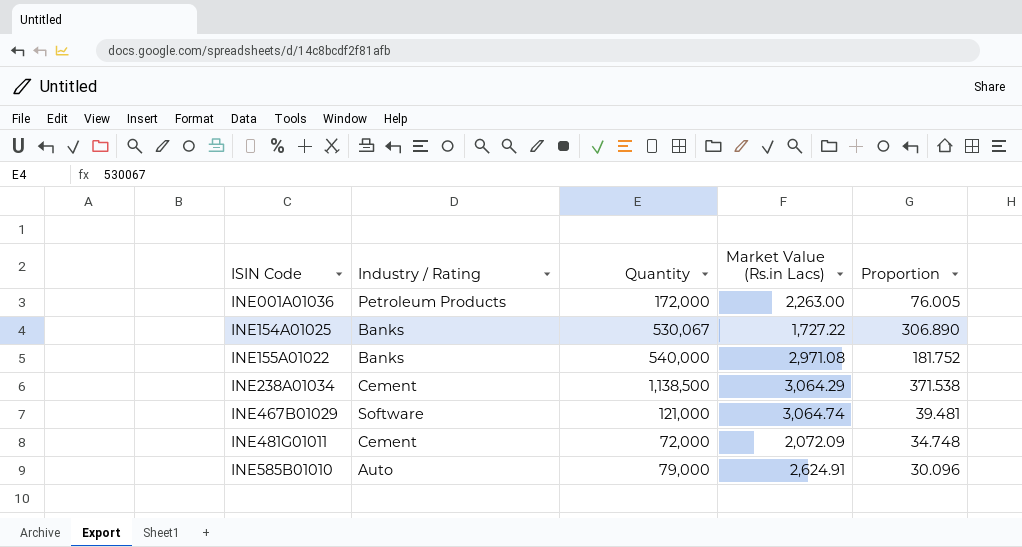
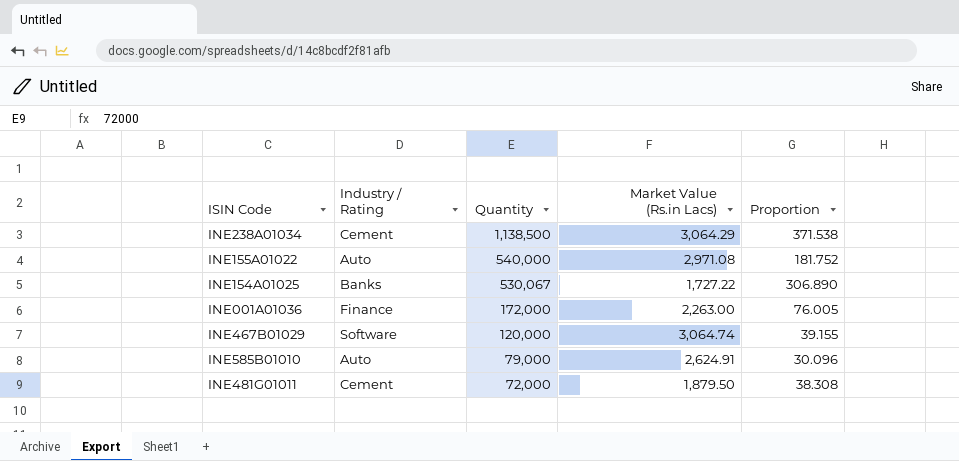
row order: ISIN Code ascending -> Quantity descending
INE155A01022 | Industry / Rating: Banks -> Auto
INE001A01036 | Industry / Rating: Petroleum Products -> Finance
INE467B01029 | Quantity: 121,000 -> 120,000
INE467B01029 | Proportion: 39.481 -> 39.155
INE481G01011 | Market Value (Rs.in Lacs): 2,072.09 -> 1,879.50
INE481G01011 | Proportion: 34.748 -> 38.308

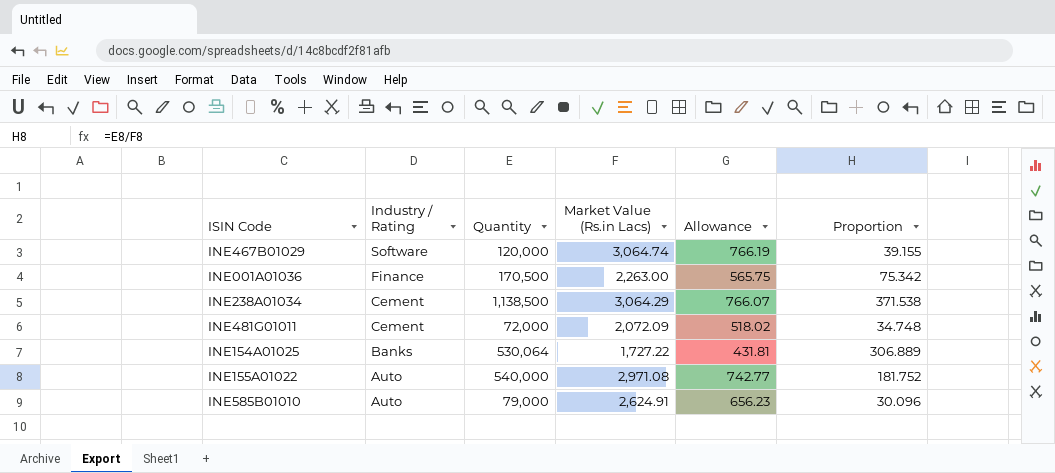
row order: Quantity descending -> Industry / Rating descending
column Allowance | formula: none -> [Market Value (Rs.in Lacs)] * 0.25
INE001A01036 | Quantity: 172,000 -> 170,500
INE001A01036 | Proportion: 76.005 -> 75.342
INE481G01011 | Market Value (Rs.in Lacs): 1,879.50 -> 2,072.09
INE481G01011 | Proportion: 38.308 -> 34.748
INE154A01025 | Quantity: 530,067 -> 530,064
INE154A01025 | Proportion: 306.890 -> 306.889

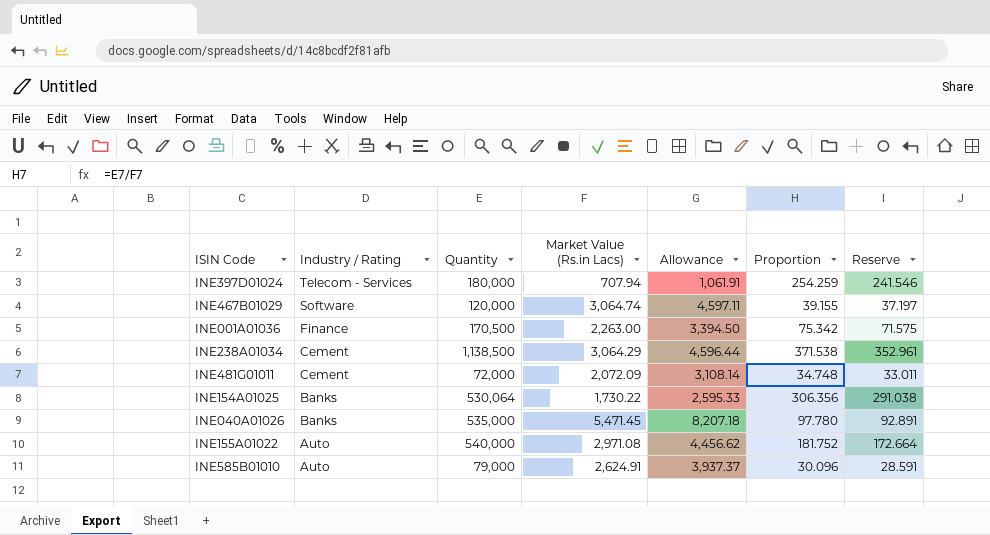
column Allowance | formula: [Market Value (Rs.in Lacs)] * 0.25 -> [Market Value (Rs.in Lacs)] * 1.5
column Reserve | formula: none -> [Proportion] * 0.95
row INE397D01024: none -> Telecom - Services | 180,000 | 707.94 | 1,061.91 | 254.259 | 241.546
INE154A01025 | Market Value (Rs.in Lacs): 1,727.22 -> 1,730.22
INE154A01025 | Proportion: 306.889 -> 306.356
row INE040A01026: none -> Banks | 535,000 | 5,471.45 | 8,207.18 | 97.780 | 92.891

